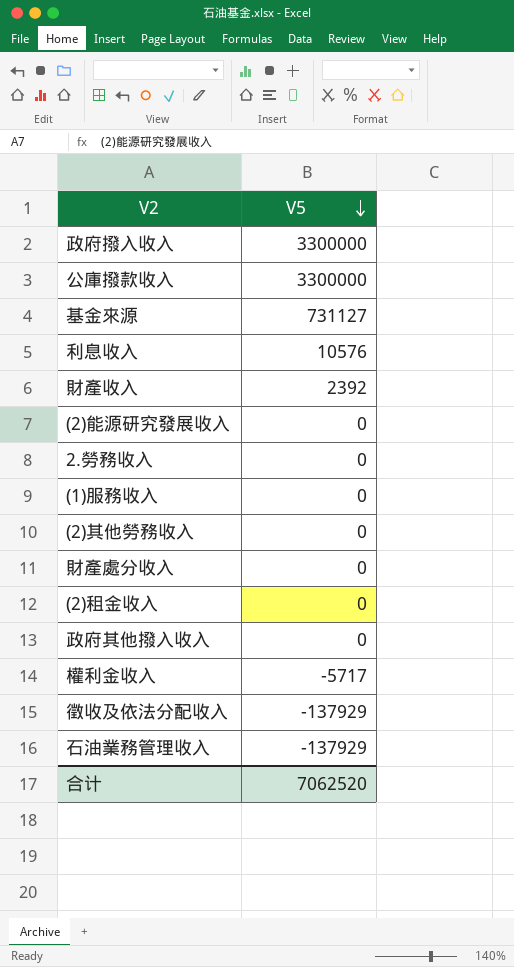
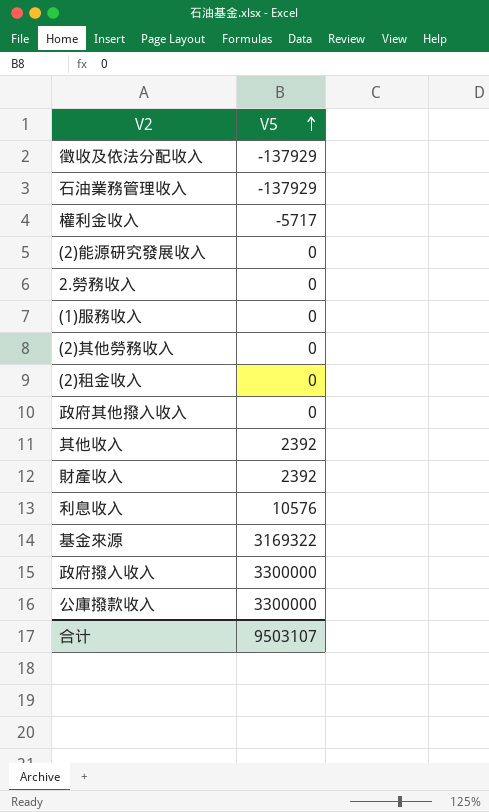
row order: V5 descending -> V5 ascending
row 財產處分收入: 0 -> none
row 其他收入: none -> 2392
基金來源 | V5: 731127 -> 3169322
合计 | V5: 7062520 -> 9503107

